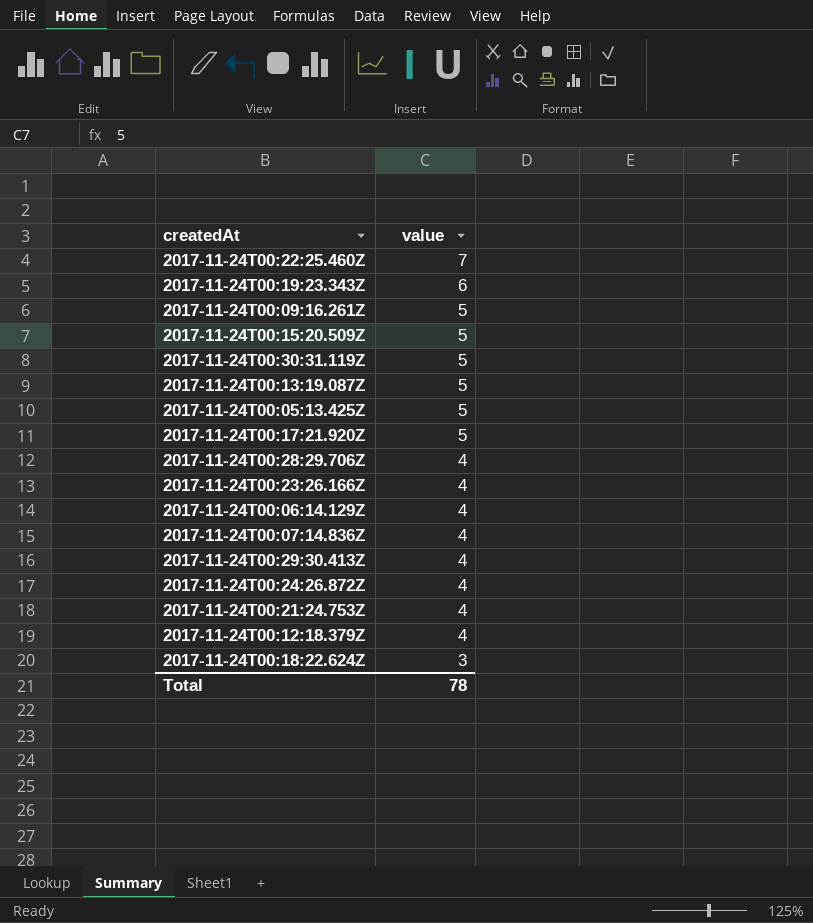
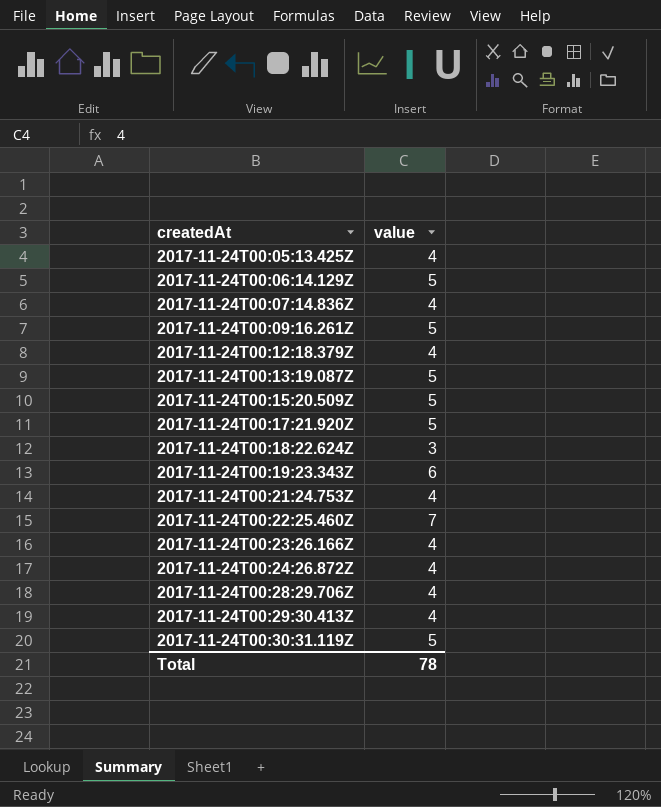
row order: value descending -> createdAt ascending
2017-11-24T00:05:13.425Z | value: 5 -> 4
2017-11-24T00:06:14.129Z | value: 4 -> 5

